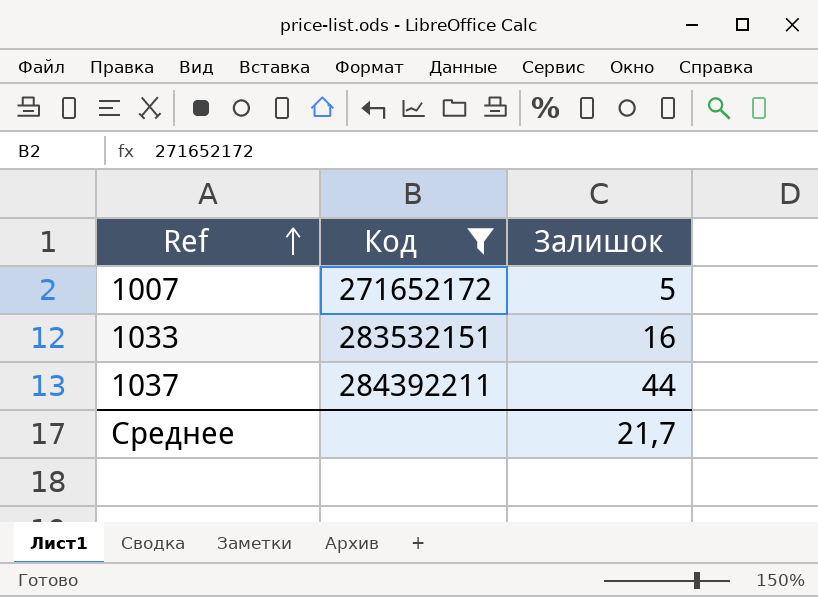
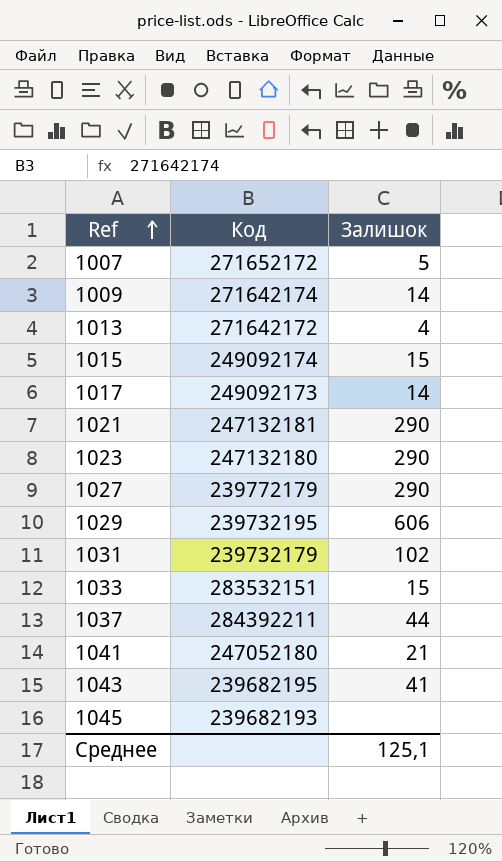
filter: Код >= 271652172 -> none
1033 | Залишок: 16 -> 15
Среднее | Залишок: 21,7 -> 125,1

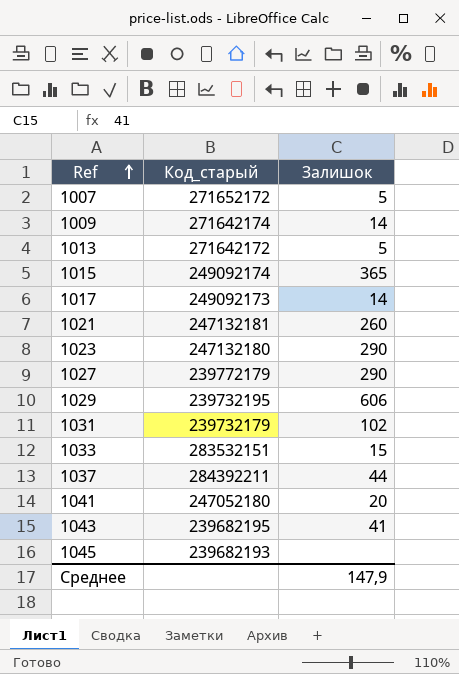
column name: Код -> Код_старый
1013 | Залишок: 4 -> 5
1015 | Залишок: 15 -> 365
1021 | Залишок: 290 -> 260
1041 | Залишок: 21 -> 20
Среднее | Залишок: 125,1 -> 147,9

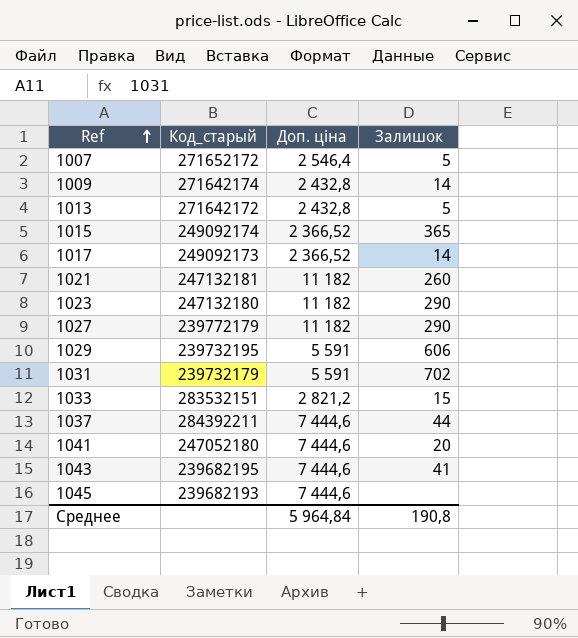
column Доп. ціна | position: none -> 3
1031 | Залишок: 102 -> 702
Среднее | Залишок: 147,9 -> 190,8

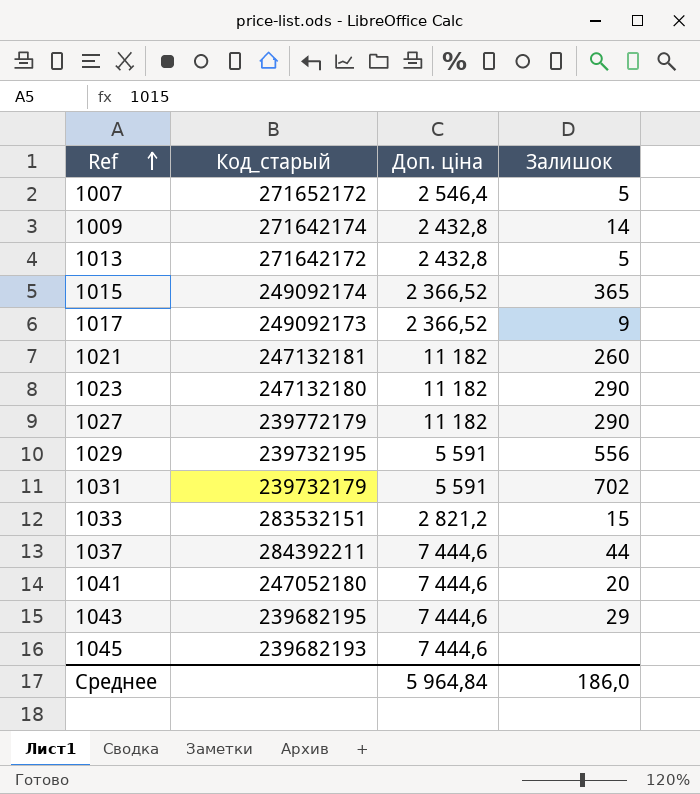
1017 | Залишок: 14 -> 9
1029 | Залишок: 606 -> 556
1043 | Залишок: 41 -> 29
Среднее | Залишок: 190,8 -> 186,0

